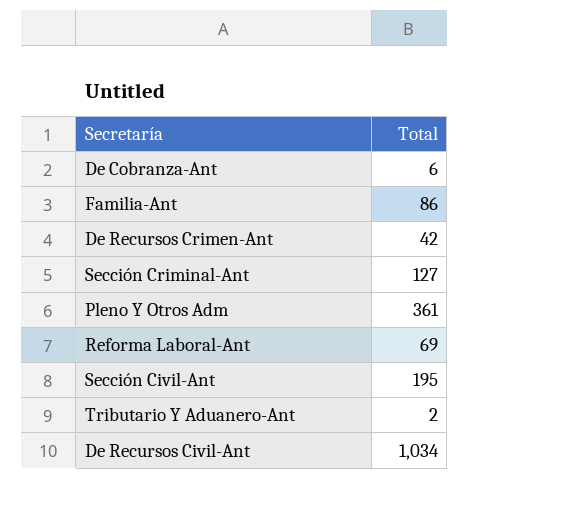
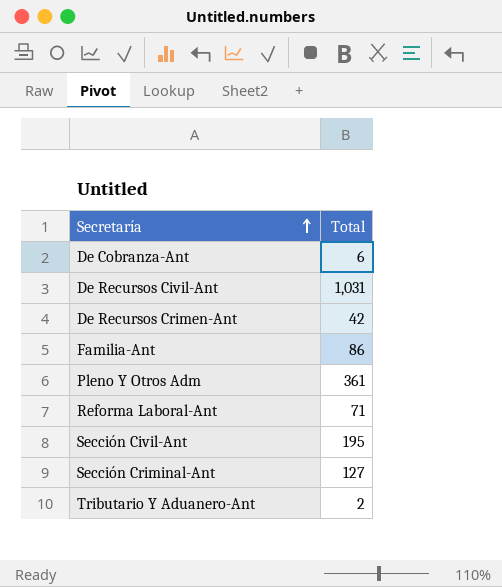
row order: none -> Secretaría ascending
De Recursos Civil-Ant | Total: 1,034 -> 1,031
Reforma Laboral-Ant | Total: 69 -> 71

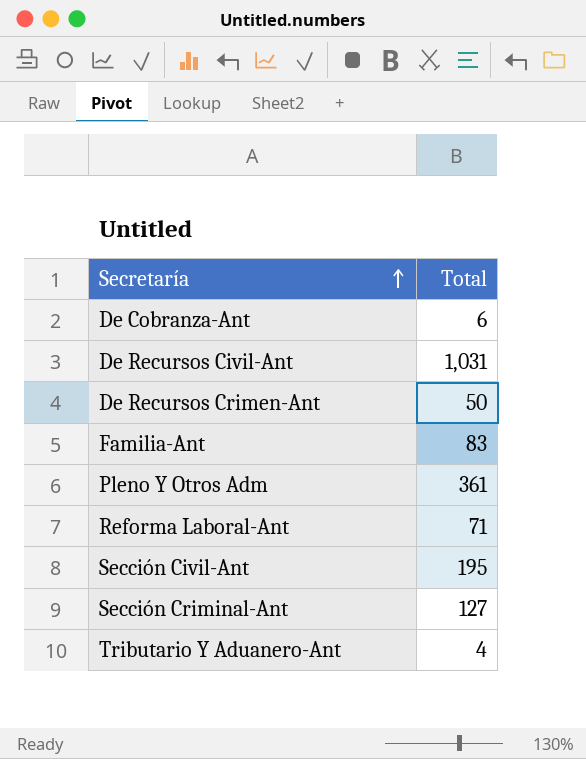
De Recursos Crimen-Ant | Total: 42 -> 50
Familia-Ant | Total: 86 -> 83
Tributario Y Aduanero-Ant | Total: 2 -> 4

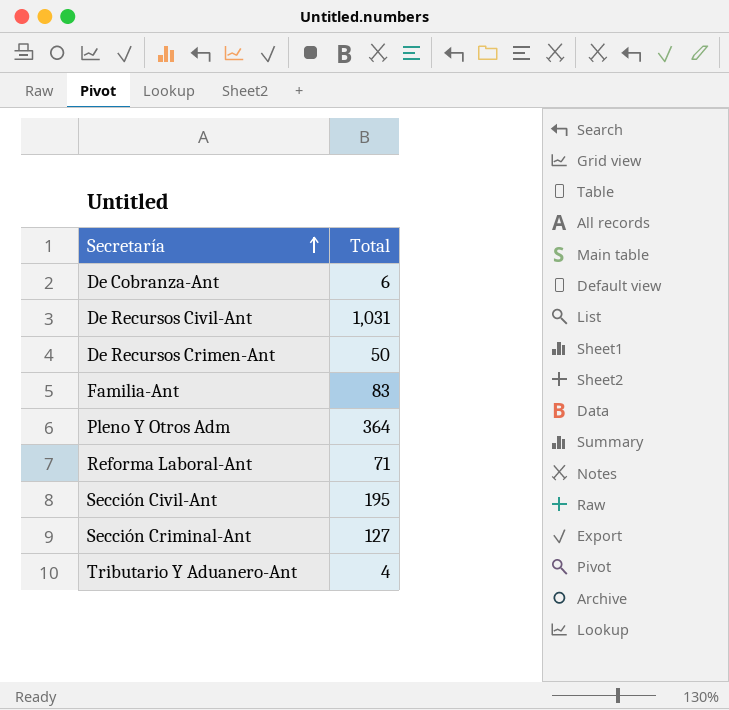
Pleno Y Otros Adm | Total: 361 -> 364

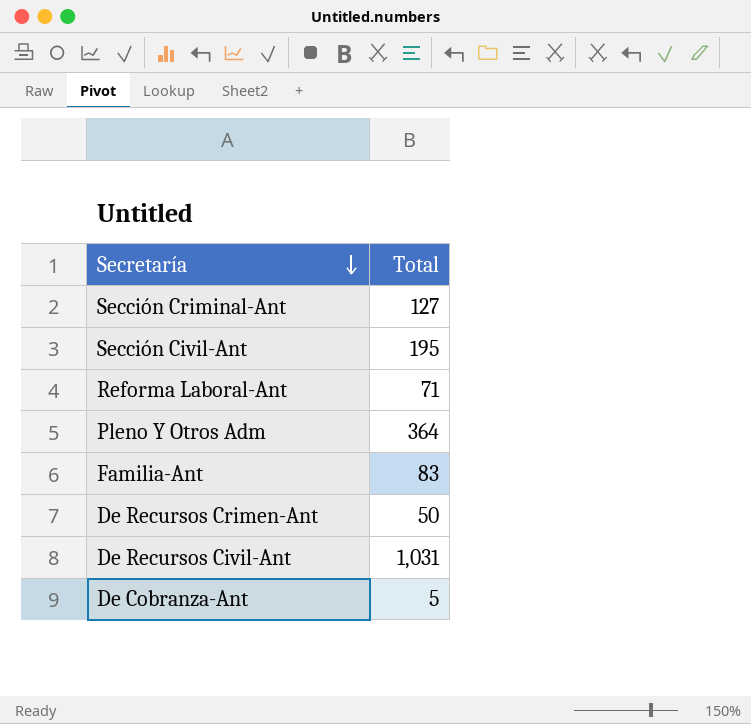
row order: Secretaría ascending -> Secretaría descending
row Tributario Y Aduanero-Ant: 4 -> none
De Cobranza-Ant | Total: 6 -> 5

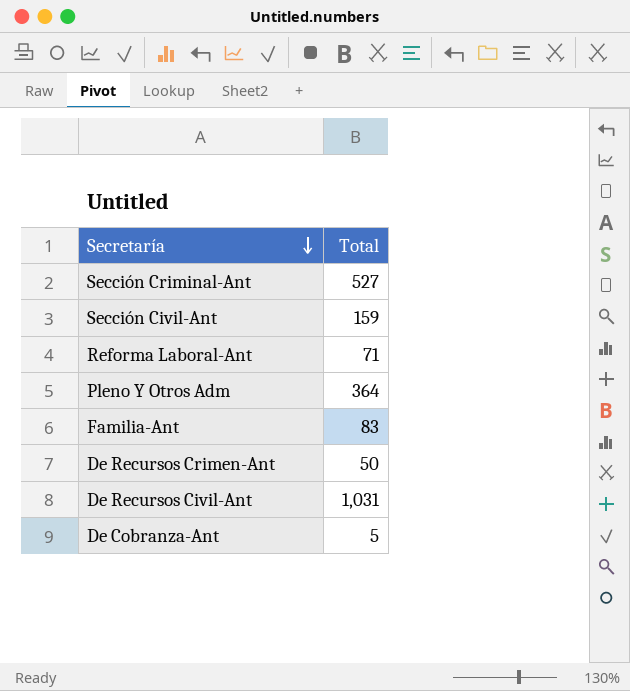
Sección Criminal-Ant | Total: 127 -> 527
Sección Civil-Ant | Total: 195 -> 159

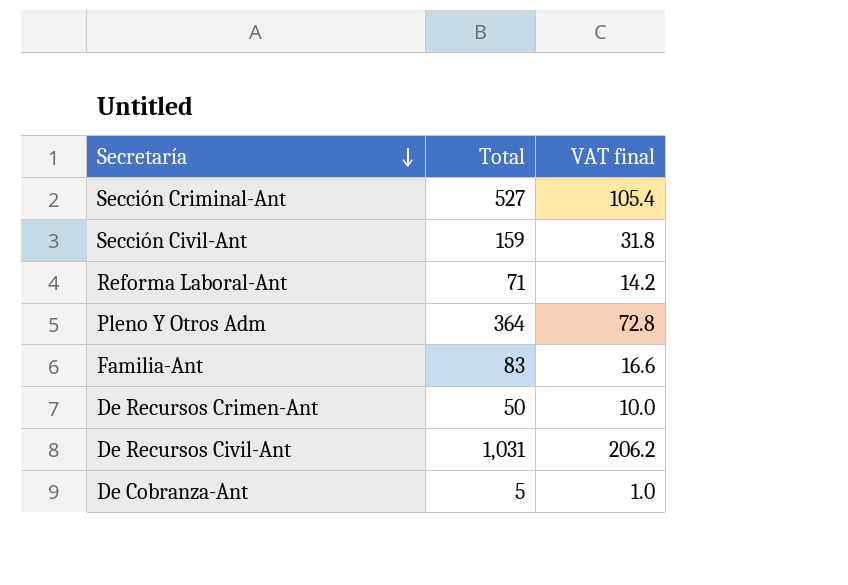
column VAT final | formula: none -> [Total] * 0.2

